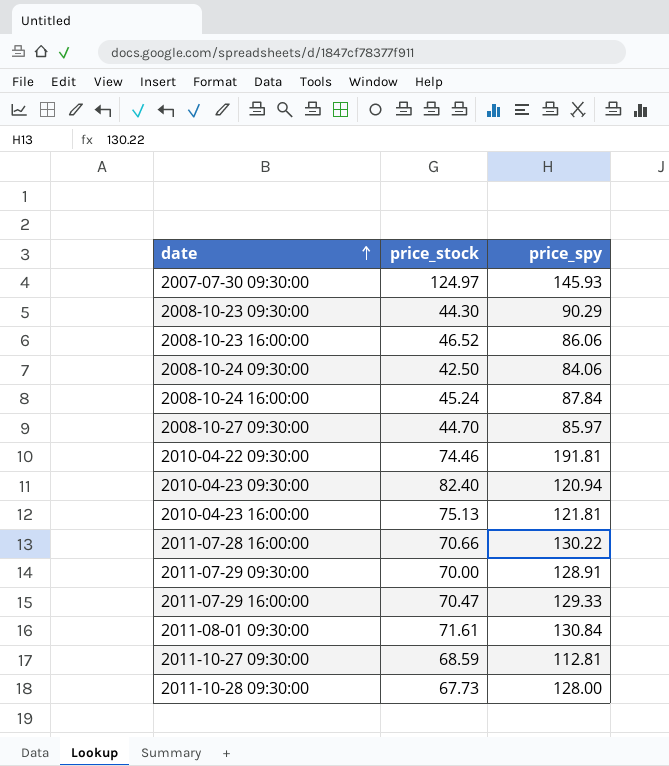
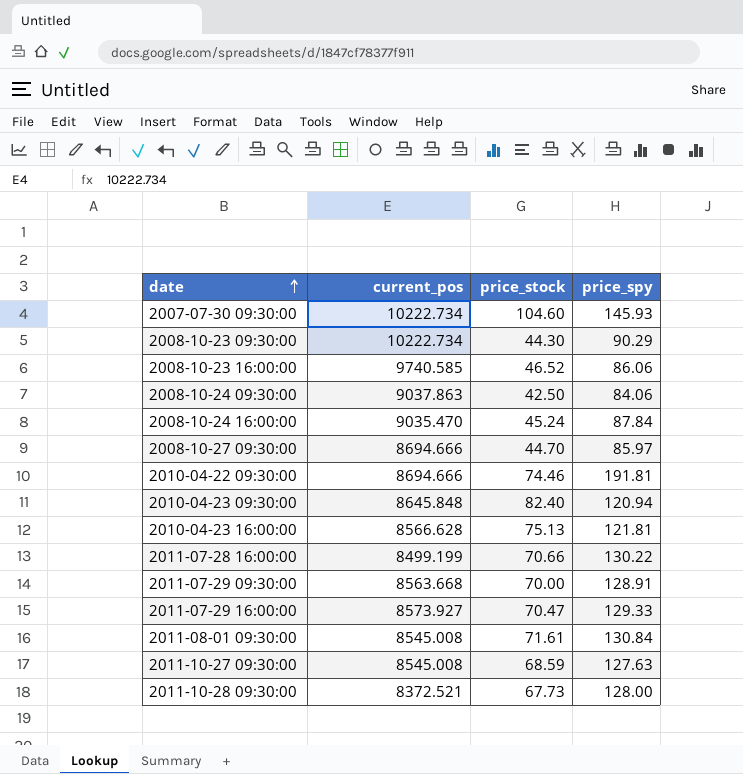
column current_pos | position: none -> 2
2007-07-30 09:30:00 | price_stock: 124.97 -> 104.60
2011-10-27 09:30:00 | price_spy: 112.81 -> 127.63

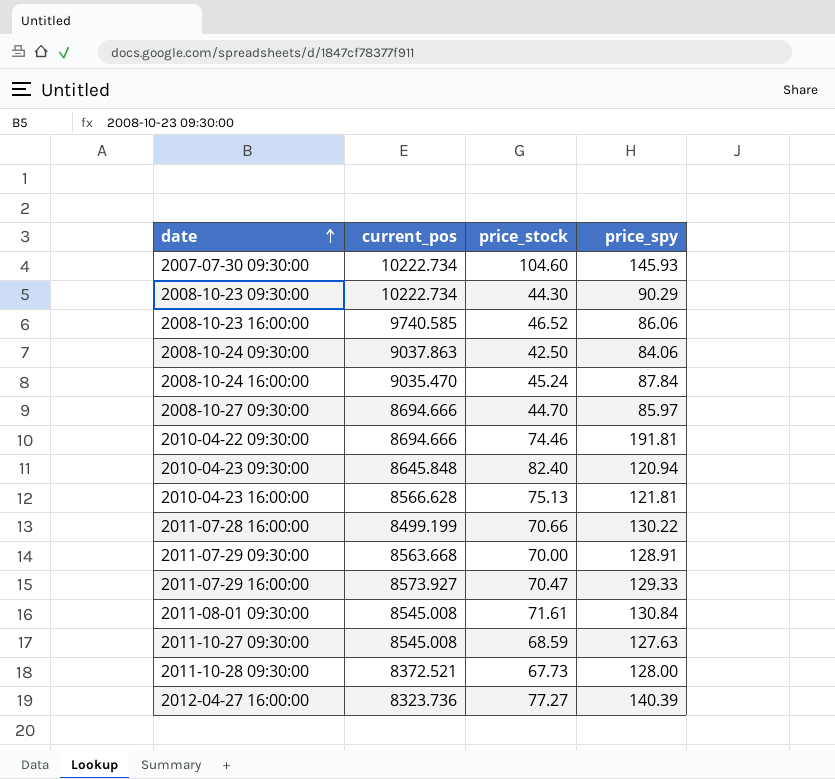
row 2012-04-27 16:00:00: none -> 8323.736 | 77.27 | 140.39

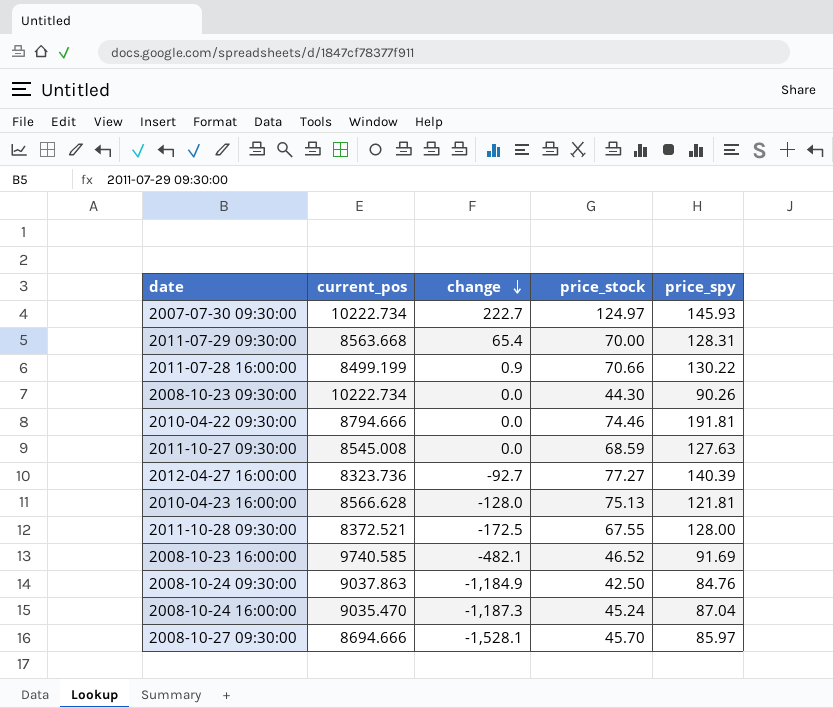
row order: date ascending -> change descending
column change | position: none -> 3
row 2010-04-23 09:30:00: 8645.848 | 82.40 | 120.94 -> none
row 2011-07-29 16:00:00: 8573.927 | 70.47 | 129.33 -> none
row 2011-08-01 09:30:00: 8545.008 | 71.61 | 130.84 -> none
2007-07-30 09:30:00 | price_stock: 104.60 -> 124.97
2011-07-29 09:30:00 | price_spy: 128.91 -> 128.31
2008-10-23 09:30:00 | price_spy: 90.29 -> 90.26
2010-04-22 09:30:00 | current_pos: 8694.666 -> 8794.666
2011-10-28 09:30:00 | price_stock: 67.73 -> 67.55
2008-10-23 16:00:00 | price_spy: 86.06 -> 91.69
2008-10-24 09:30:00 | price_spy: 84.06 -> 84.76
2008-10-24 16:00:00 | price_spy: 87.84 -> 87.04
2008-10-27 09:30:00 | price_stock: 44.70 -> 45.70

